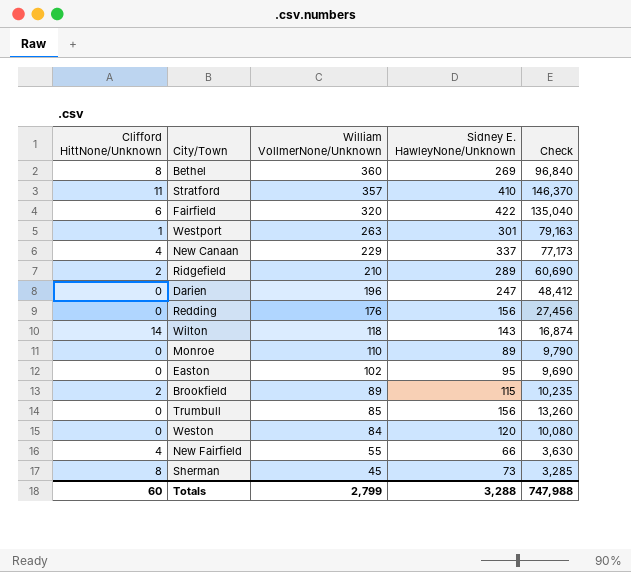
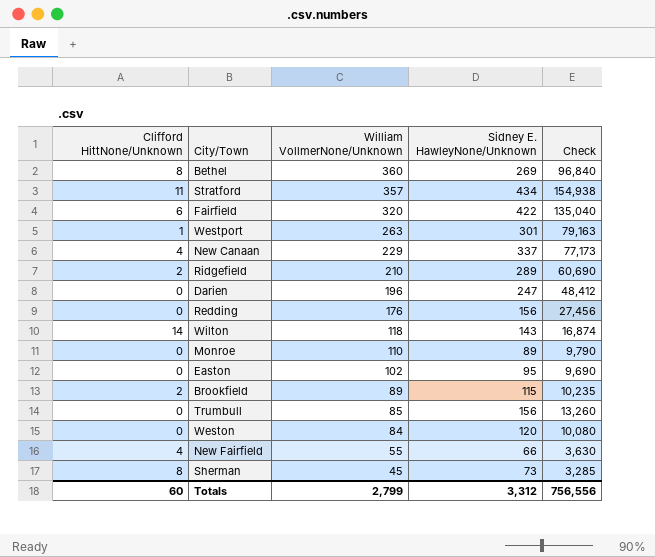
Stratford | Sidney E. HawleyNone/Unknown: 410 -> 434
Stratford | Check: 146,370 -> 154,938
Totals | Sidney E. HawleyNone/Unknown: 3,288 -> 3,312
Totals | Check: 747,988 -> 756,556

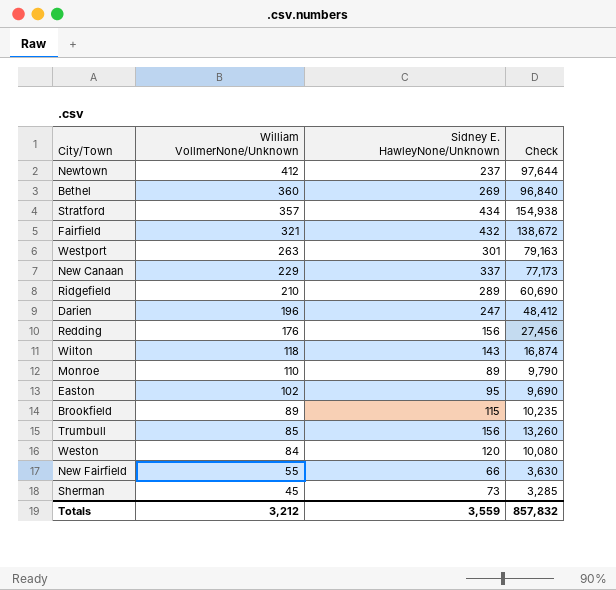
column Clifford HittNone/Unknown | position: 1 -> none
row Newtown: none -> 412 | 237 | 97,644
Fairfield | William VollmerNone/Unknown: 320 -> 321
Fairfield | Sidney E. HawleyNone/Unknown: 422 -> 432
Fairfield | Check: 135,040 -> 138,672
Totals | William VollmerNone/Unknown: 2,799 -> 3,212
Totals | Sidney E. HawleyNone/Unknown: 3,312 -> 3,559
Totals | Check: 756,556 -> 857,832

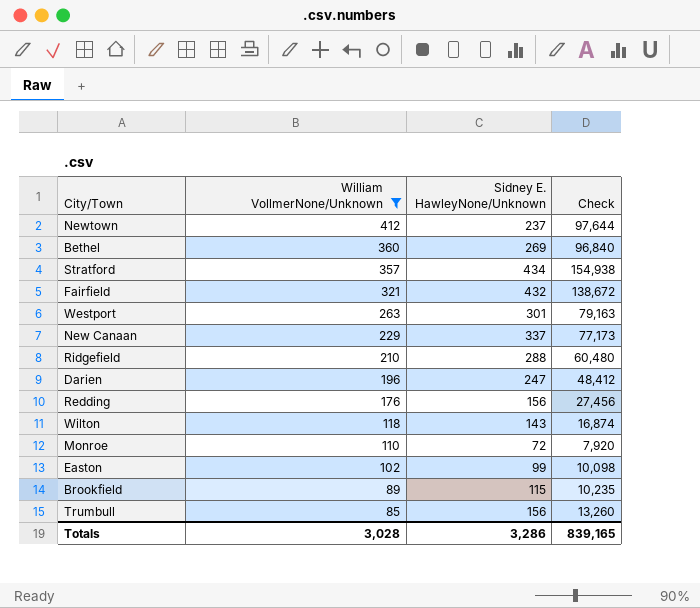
filter: none -> William VollmerNone/Unknown >= 85
Ridgefield | Sidney E. HawleyNone/Unknown: 289 -> 288
Ridgefield | Check: 60,690 -> 60,480
Monroe | Sidney E. HawleyNone/Unknown: 89 -> 72
Monroe | Check: 9,790 -> 7,920
Easton | Sidney E. HawleyNone/Unknown: 95 -> 99
Easton | Check: 9,690 -> 10,098
Totals | William VollmerNone/Unknown: 3,212 -> 3,028
Totals | Sidney E. HawleyNone/Unknown: 3,559 -> 3,286
Totals | Check: 857,832 -> 839,165

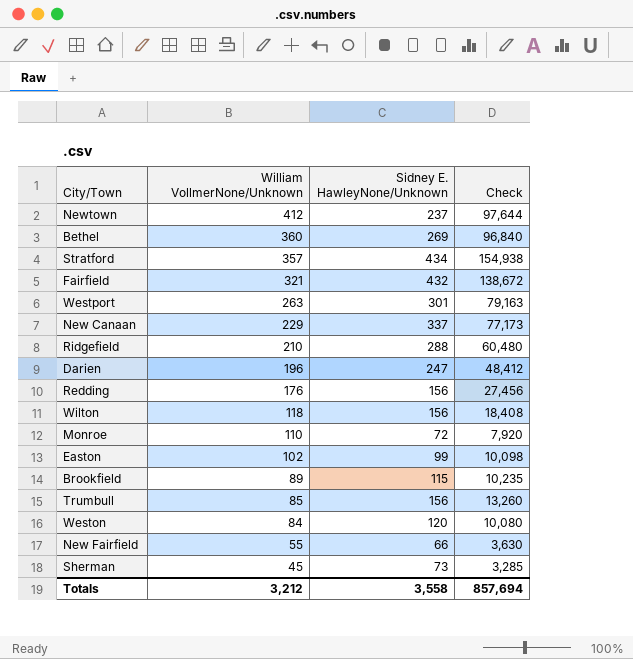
filter: William VollmerNone/Unknown >= 85 -> none
Wilton | Sidney E. HawleyNone/Unknown: 143 -> 156
Wilton | Check: 16,874 -> 18,408
Totals | William VollmerNone/Unknown: 3,028 -> 3,212
Totals | Sidney E. HawleyNone/Unknown: 3,286 -> 3,558
Totals | Check: 839,165 -> 857,694

